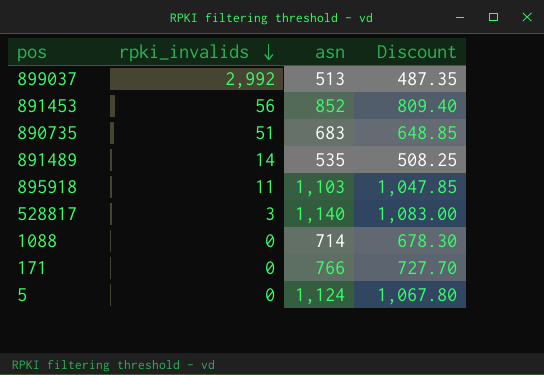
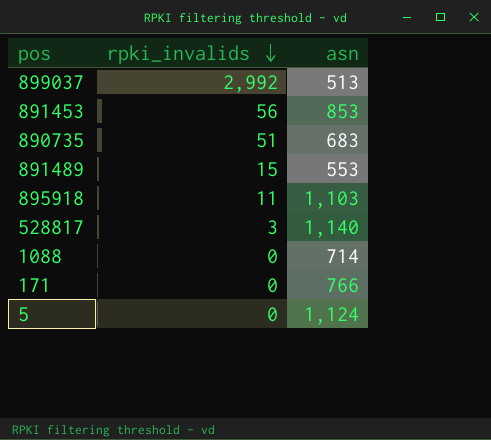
column Discount | formula: [asn] * 0.95 -> none
891453 | asn: 852 -> 853
891489 | rpki_invalids: 14 -> 15
891489 | asn: 535 -> 553

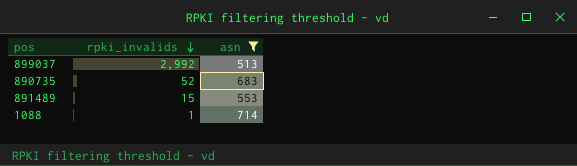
filter: none -> asn <= 714
890735 | rpki_invalids: 51 -> 52
1088 | rpki_invalids: 0 -> 1

